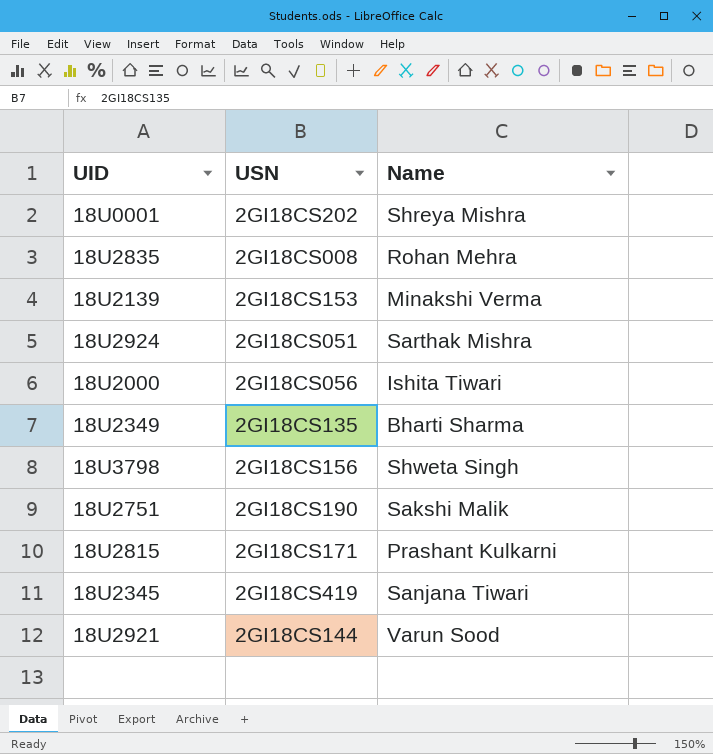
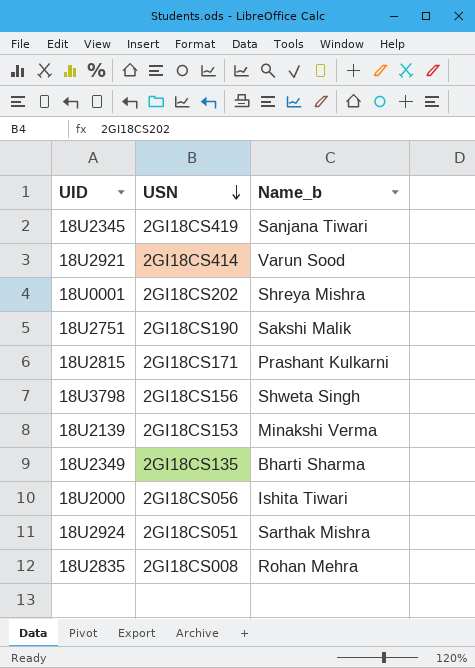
row order: none -> USN descending
column name: Name -> Name_b
18U2921 | USN: 2GI18CS144 -> 2GI18CS414

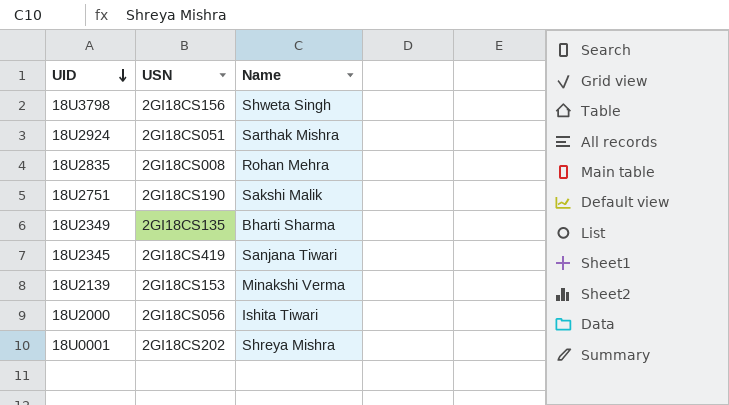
row order: USN descending -> UID descending
column name: Name_b -> Name
row 18U2921: 2GI18CS414 | Varun Sood -> none
row 18U2815: 2GI18CS171 | Prashant Kulkarni -> none

